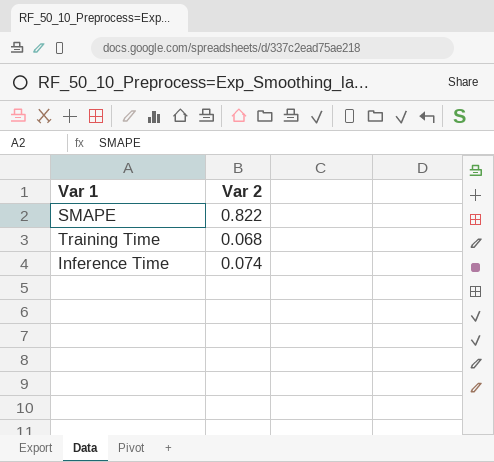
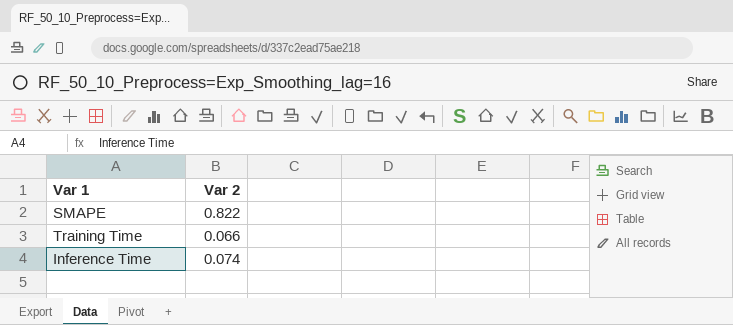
Training Time | Var 2: 0.068 -> 0.066

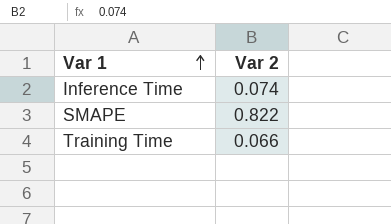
row order: none -> Var 1 ascending

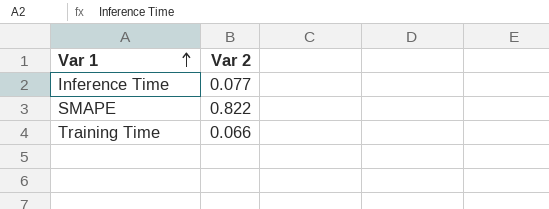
Inference Time | Var 2: 0.074 -> 0.077

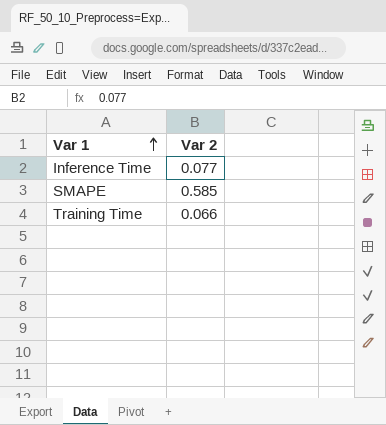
SMAPE | Var 2: 0.822 -> 0.585

